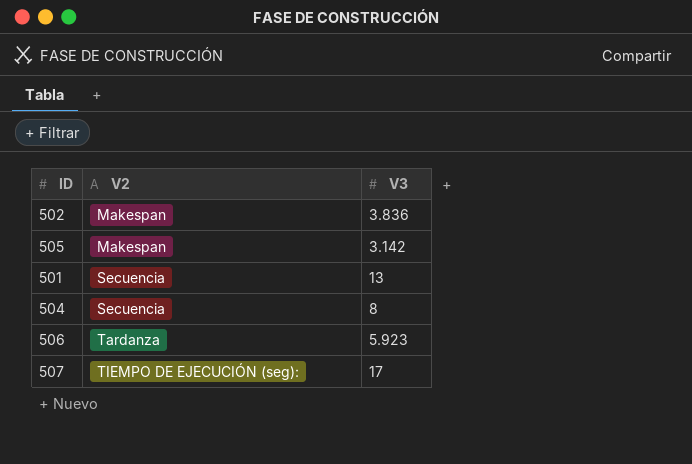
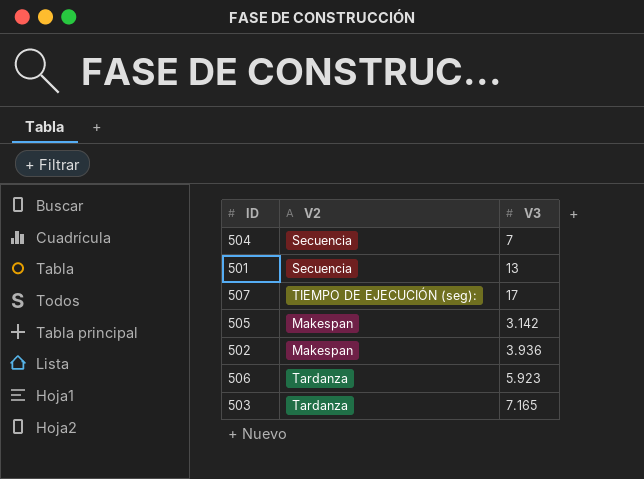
row order: V2 ascending -> V3 ascending
504 | V3: 8 -> 7
502 | V3: 3.836 -> 3.936
row 503: none -> Tardanza | 7.165

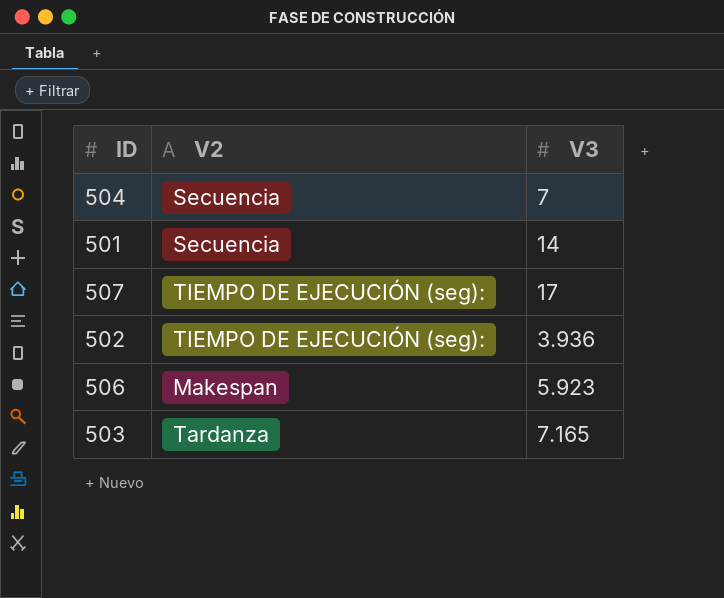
row 505: Makespan | 3.142 -> none
501 | V3: 13 -> 14
502 | V2: Makespan -> TIEMPO DE EJECUCIÓN (seg):
506 | V2: Tardanza -> Makespan

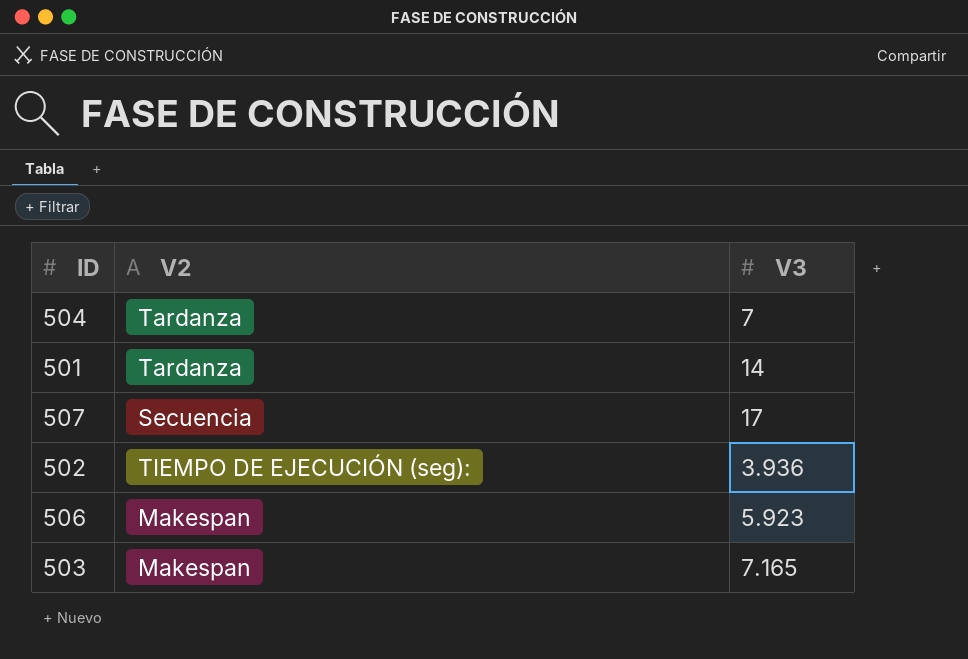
504 | V2: Secuencia -> Tardanza
501 | V2: Secuencia -> Tardanza
507 | V2: TIEMPO DE EJECUCIÓN (seg): -> Secuencia
503 | V2: Tardanza -> Makespan

